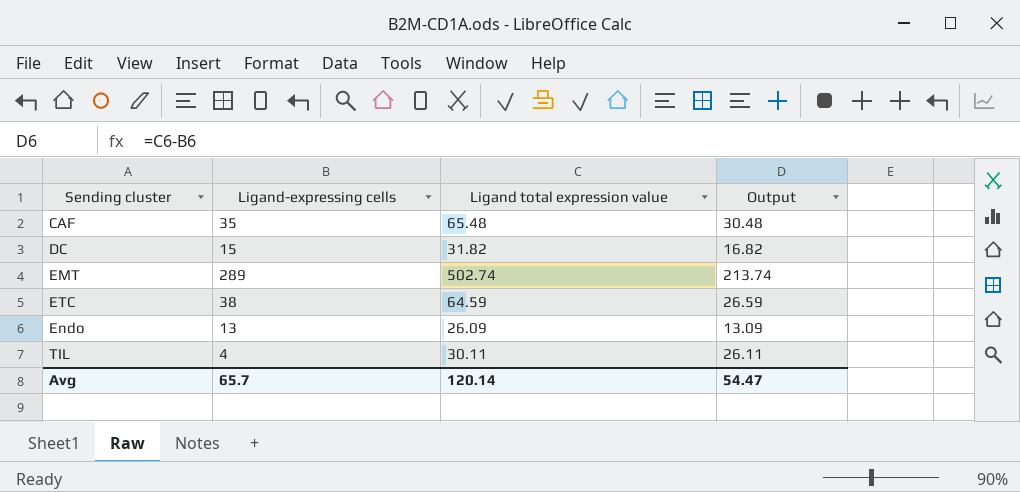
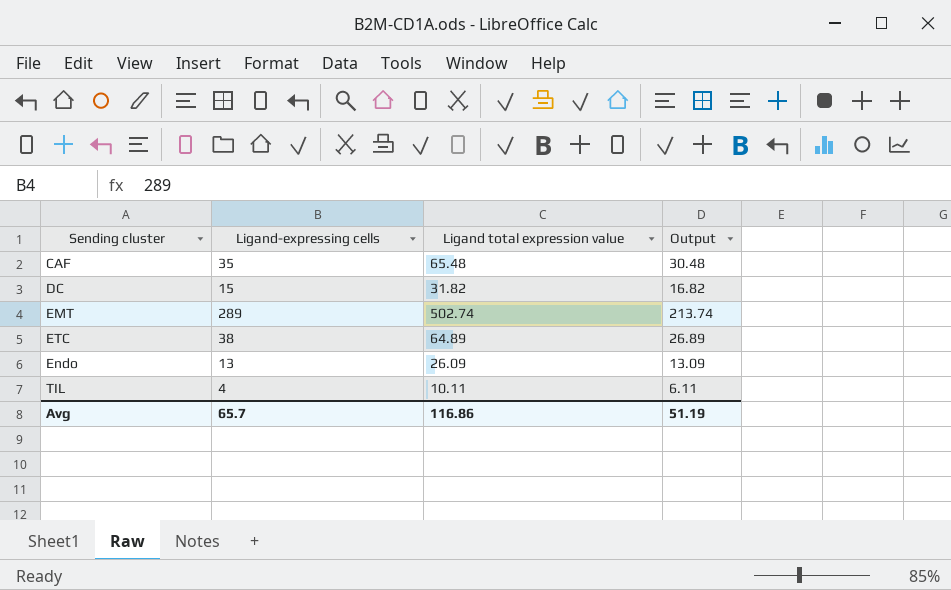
ETC | Ligand total expression value: 64.59 -> 64.89
ETC | Output: 26.59 -> 26.89
TIL | Ligand total expression value: 30.11 -> 10.11
TIL | Output: 26.11 -> 6.11
Avg | Ligand total expression value: 120.14 -> 116.86
Avg | Output: 54.47 -> 51.19

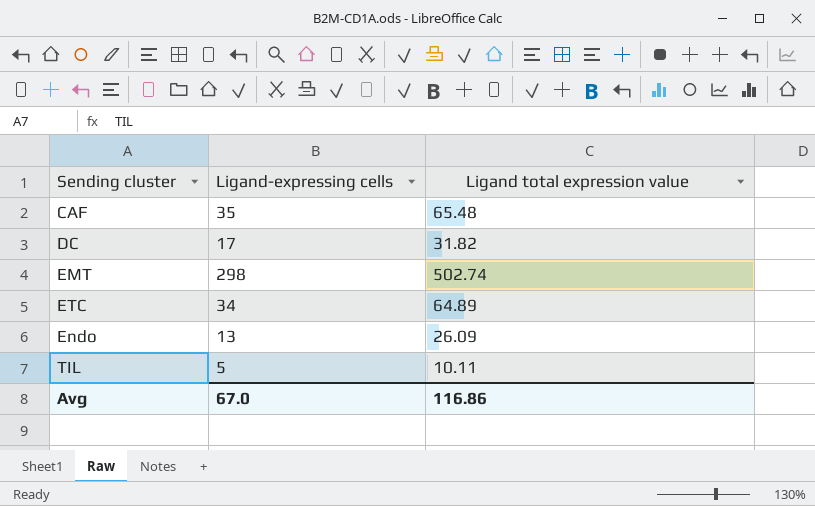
column Output | formula: [Ligand total expression value] - [Ligand-expressing cells] -> none
DC | Ligand-expressing cells: 15 -> 17
EMT | Ligand-expressing cells: 289 -> 298
ETC | Ligand-expressing cells: 38 -> 34
TIL | Ligand-expressing cells: 4 -> 5
Avg | Ligand-expressing cells: 65.7 -> 67.0

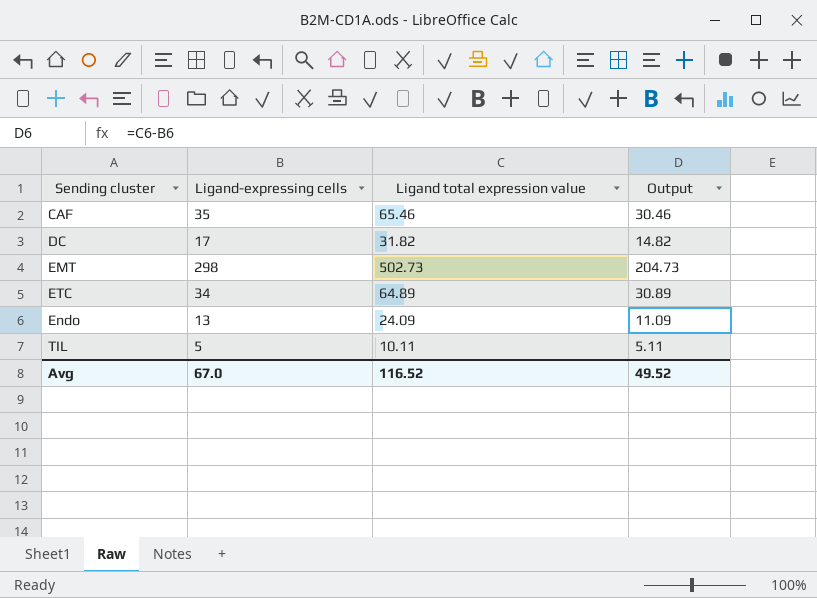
column Output | formula: none -> [Ligand total expression value] - [Ligand-expressing cells]
CAF | Ligand total expression value: 65.48 -> 65.46
EMT | Ligand total expression value: 502.74 -> 502.73
Endo | Ligand total expression value: 26.09 -> 24.09
Avg | Ligand total expression value: 116.86 -> 116.52

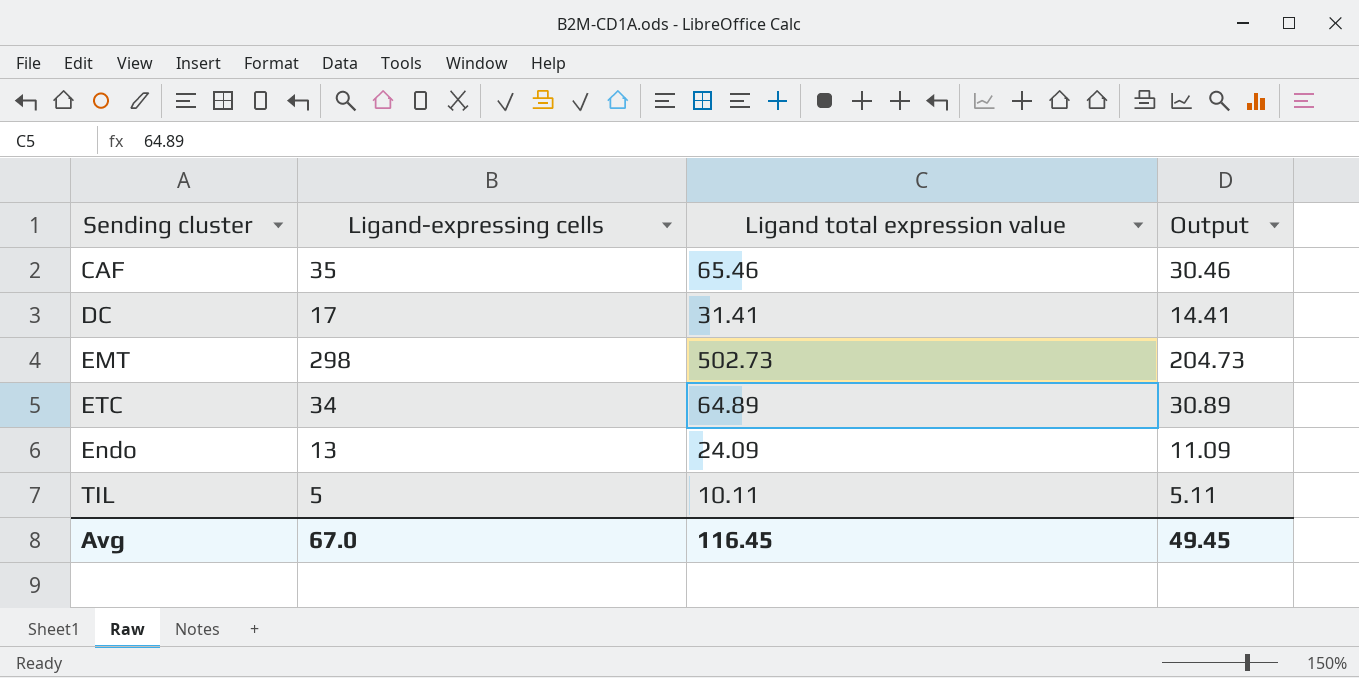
DC | Ligand total expression value: 31.82 -> 31.41
DC | Output: 14.82 -> 14.41
Avg | Ligand total expression value: 116.52 -> 116.45
Avg | Output: 49.52 -> 49.45

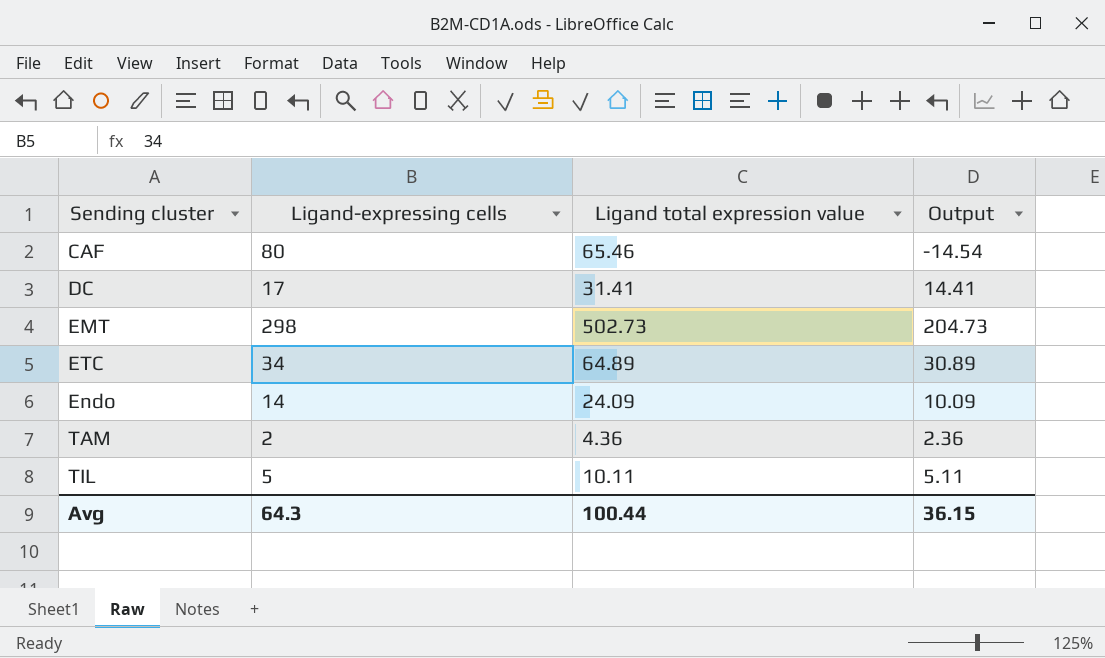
CAF | Ligand-expressing cells: 35 -> 80
CAF | Output: 30.46 -> -14.54
Endo | Ligand-expressing cells: 13 -> 14
Endo | Output: 11.09 -> 10.09
row TAM: none -> 2 | 4.36 | 2.36
Avg | Ligand-expressing cells: 67.0 -> 64.3
Avg | Ligand total expression value: 116.45 -> 100.44
Avg | Output: 49.45 -> 36.15

